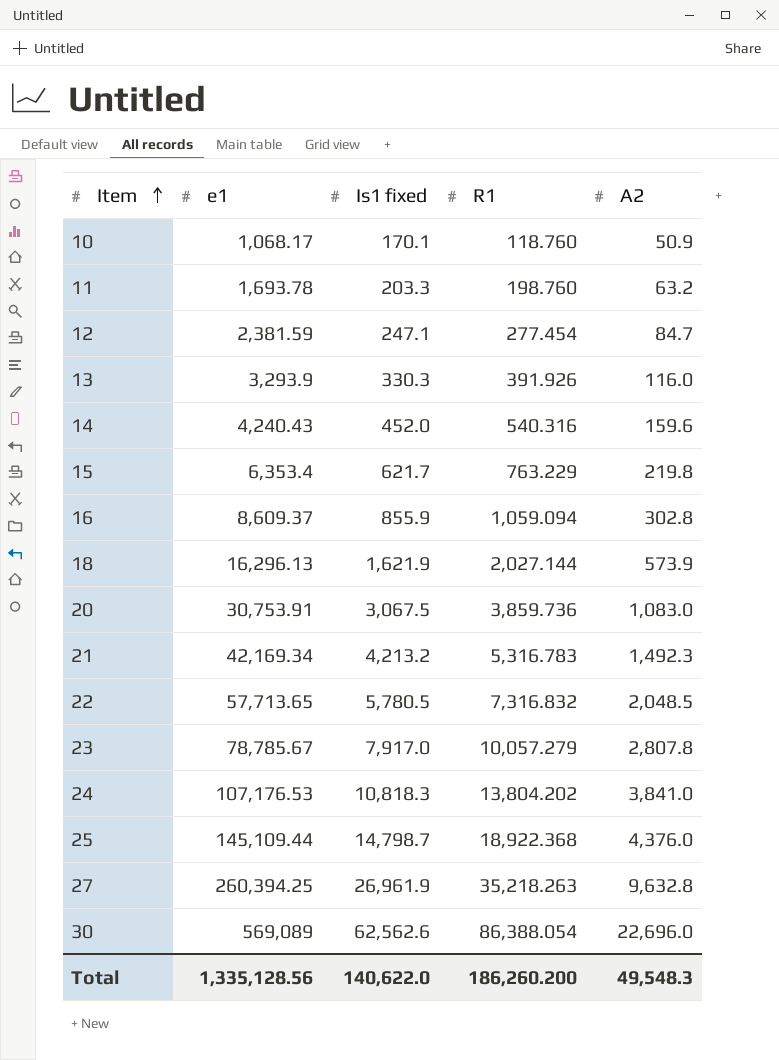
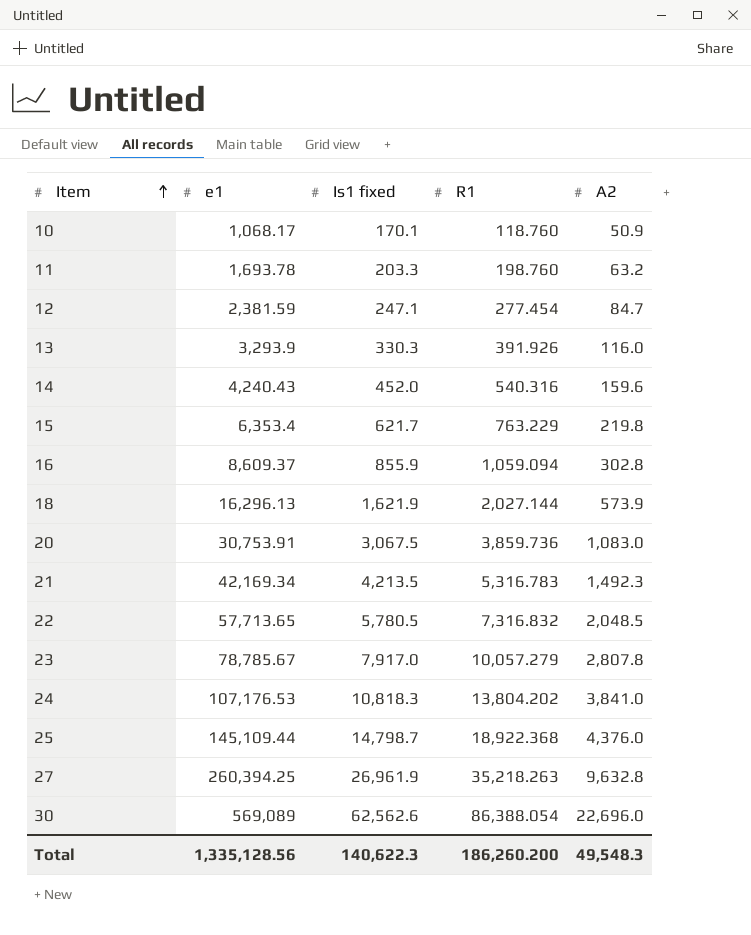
21 | Is1 fixed: 4,213.2 -> 4,213.5
Total | Is1 fixed: 140,622.0 -> 140,622.3

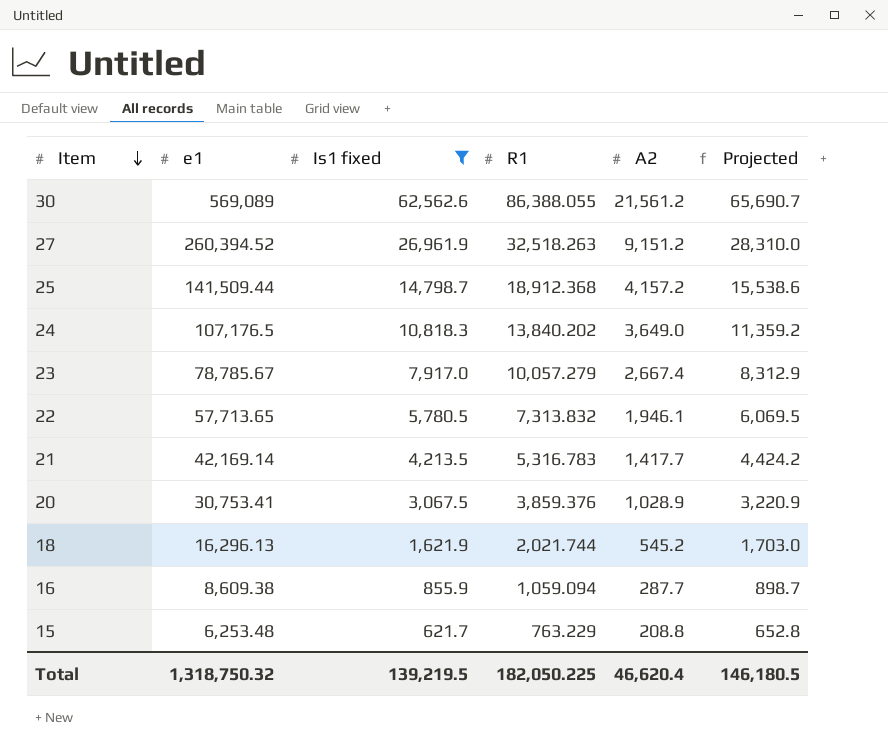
filter: none -> Is1 fixed >= 621.7
row order: Item ascending -> Item descending
column Projected | formula: none -> [Is1 fixed] * 1.05
30 | R1: 86,388.054 -> 86,388.055
30 | A2: 22,696.0 -> 21,561.2
27 | e1: 260,394.25 -> 260,394.52
27 | R1: 35,218.263 -> 32,518.263
27 | A2: 9,632.8 -> 9,151.2
25 | e1: 145,109.44 -> 141,509.44
25 | R1: 18,922.368 -> 18,912.368
25 | A2: 4,376.0 -> 4,157.2
24 | e1: 107,176.53 -> 107,176.5
24 | R1: 13,804.202 -> 13,840.202
24 | A2: 3,841.0 -> 3,649.0
23 | A2: 2,807.8 -> 2,667.4
22 | R1: 7,316.832 -> 7,313.832
22 | A2: 2,048.5 -> 1,946.1
21 | e1: 42,169.34 -> 42,169.14
21 | A2: 1,492.3 -> 1,417.7
20 | e1: 30,753.91 -> 30,753.41
20 | R1: 3,859.736 -> 3,859.376
20 | A2: 1,083.0 -> 1,028.9
18 | R1: 2,027.144 -> 2,021.744
18 | A2: 573.9 -> 545.2
16 | e1: 8,609.37 -> 8,609.38
16 | A2: 302.8 -> 287.7
15 | e1: 6,353.4 -> 6,253.48
15 | A2: 219.8 -> 208.8
Total | e1: 1,335,128.56 -> 1,318,750.32
Total | Is1 fixed: 140,622.3 -> 139,219.5
Total | R1: 186,260.200 -> 182,050.225
Total | A2: 49,548.3 -> 46,620.4

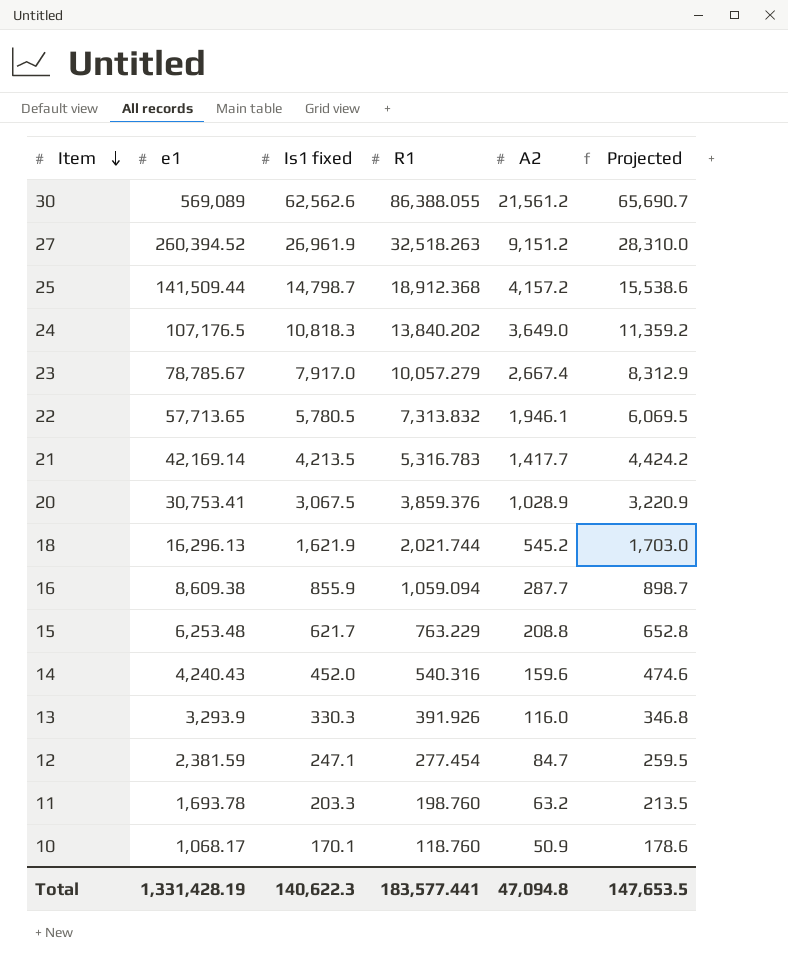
filter: Is1 fixed >= 621.7 -> none
Total | e1: 1,318,750.32 -> 1,331,428.19
Total | Is1 fixed: 139,219.5 -> 140,622.3
Total | R1: 182,050.225 -> 183,577.441
Total | A2: 46,620.4 -> 47,094.8
Total | Projected: 146,180.5 -> 147,653.5

